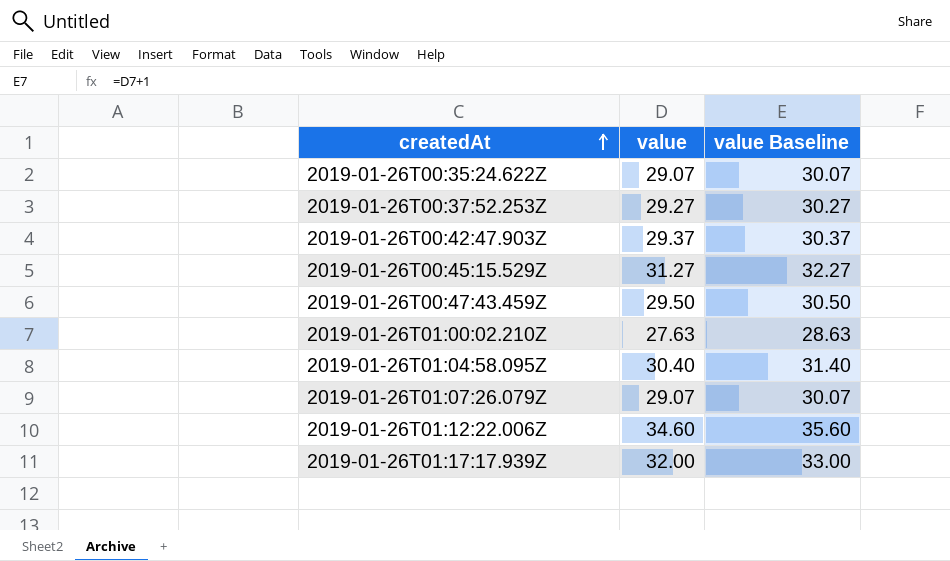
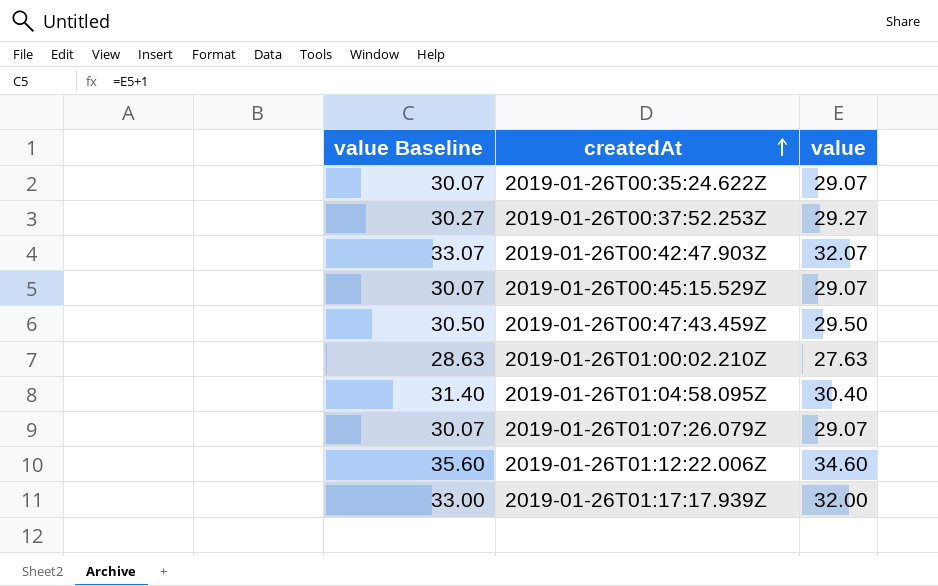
column value Baseline | position: 3 -> 1
2019-01-26T00:42:47.903Z | value Baseline: 30.37 -> 33.07
2019-01-26T00:42:47.903Z | value: 29.37 -> 32.07
2019-01-26T00:45:15.529Z | value Baseline: 32.27 -> 30.07
2019-01-26T00:45:15.529Z | value: 31.27 -> 29.07

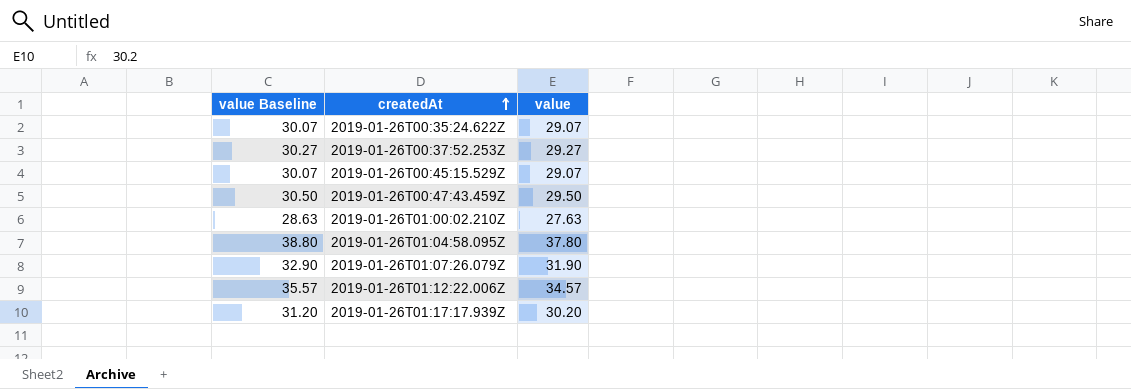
row 2019-01-26T00:42:47.903Z: 33.07 | 32.07 -> none
2019-01-26T01:04:58.095Z | value Baseline: 31.40 -> 38.80
2019-01-26T01:04:58.095Z | value: 30.40 -> 37.80
2019-01-26T01:07:26.079Z | value Baseline: 30.07 -> 32.90
2019-01-26T01:07:26.079Z | value: 29.07 -> 31.90
2019-01-26T01:12:22.006Z | value Baseline: 35.60 -> 35.57
2019-01-26T01:12:22.006Z | value: 34.60 -> 34.57
2019-01-26T01:17:17.939Z | value Baseline: 33.00 -> 31.20
2019-01-26T01:17:17.939Z | value: 32.00 -> 30.20

